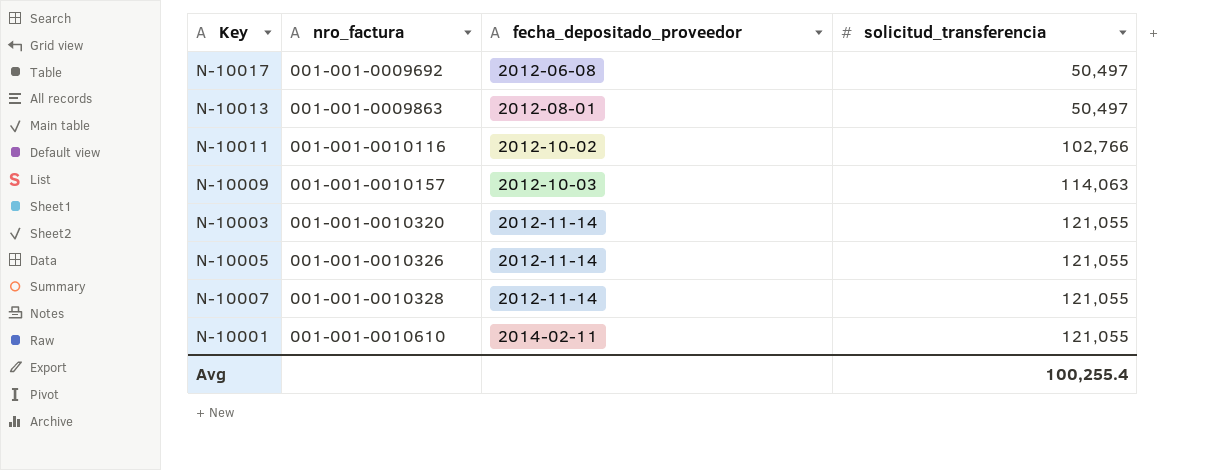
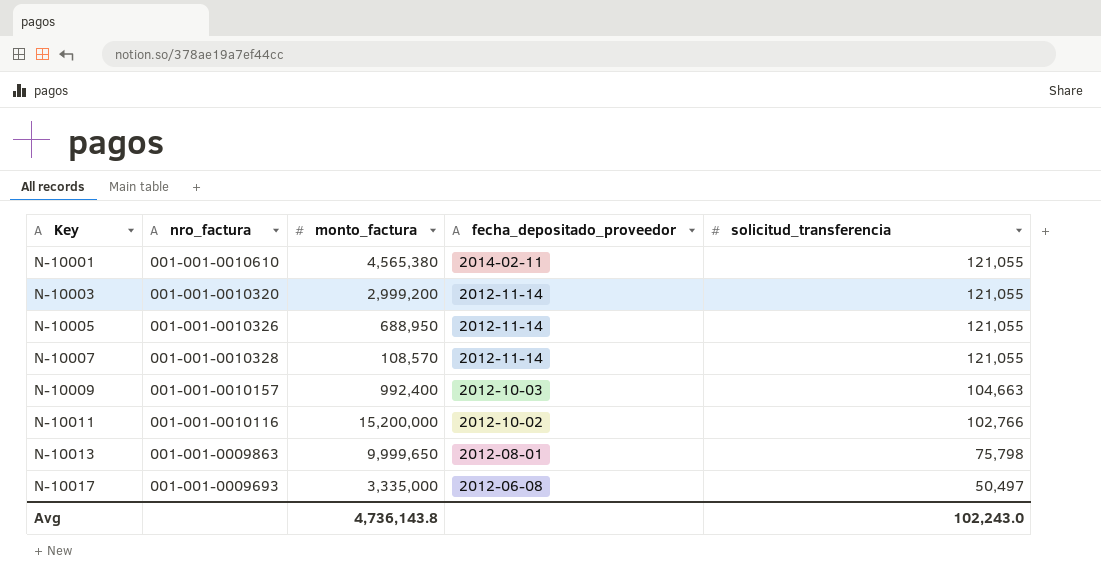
row order: nro_factura ascending -> Key ascending
column monto_factura | position: none -> 3
N-10009 | solicitud_transferencia: 114,063 -> 104,663
N-10013 | solicitud_transferencia: 50,497 -> 75,798
N-10017 | nro_factura: 001-001-0009692 -> 001-001-0009693
Avg | solicitud_transferencia: 100,255.4 -> 102,243.0

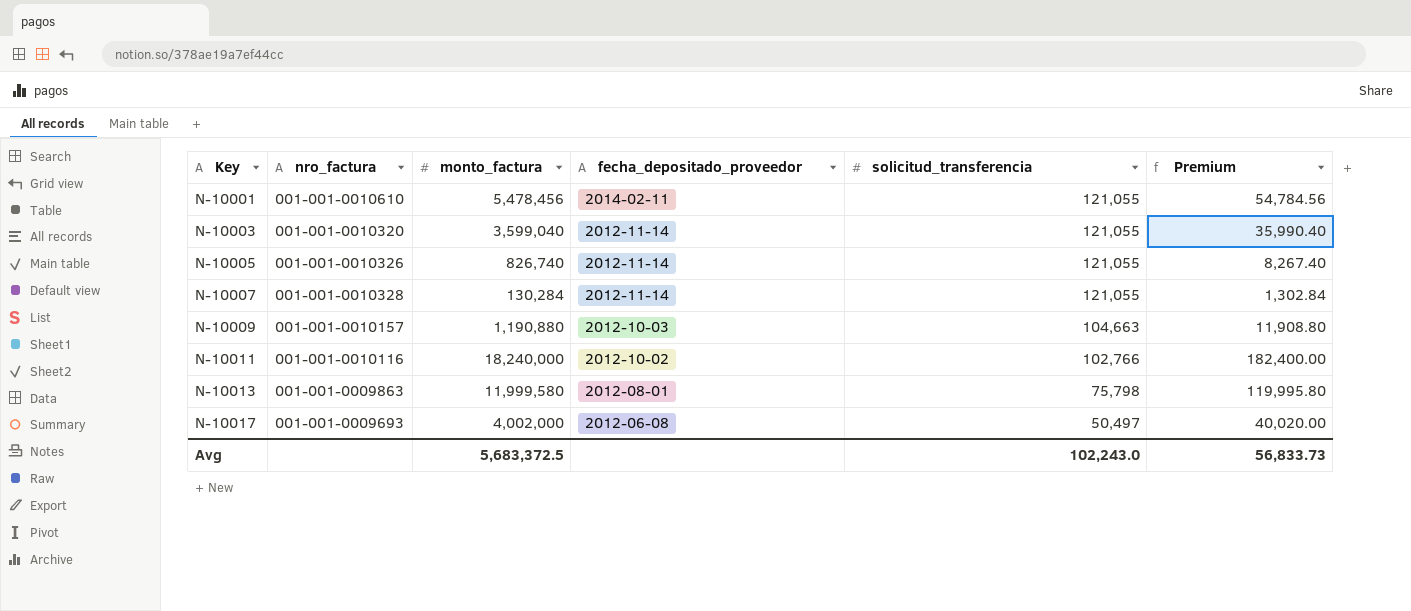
column Premium | formula: none -> [monto_factura] * 0.01
N-10001 | monto_factura: 4,565,380 -> 5,478,456
N-10003 | monto_factura: 2,999,200 -> 3,599,040
N-10005 | monto_factura: 688,950 -> 826,740
N-10007 | monto_factura: 108,570 -> 130,284
N-10009 | monto_factura: 992,400 -> 1,190,880
N-10011 | monto_factura: 15,200,000 -> 18,240,000
N-10013 | monto_factura: 9,999,650 -> 11,999,580
N-10017 | monto_factura: 3,335,000 -> 4,002,000
Avg | monto_factura: 4,736,143.8 -> 5,683,372.5

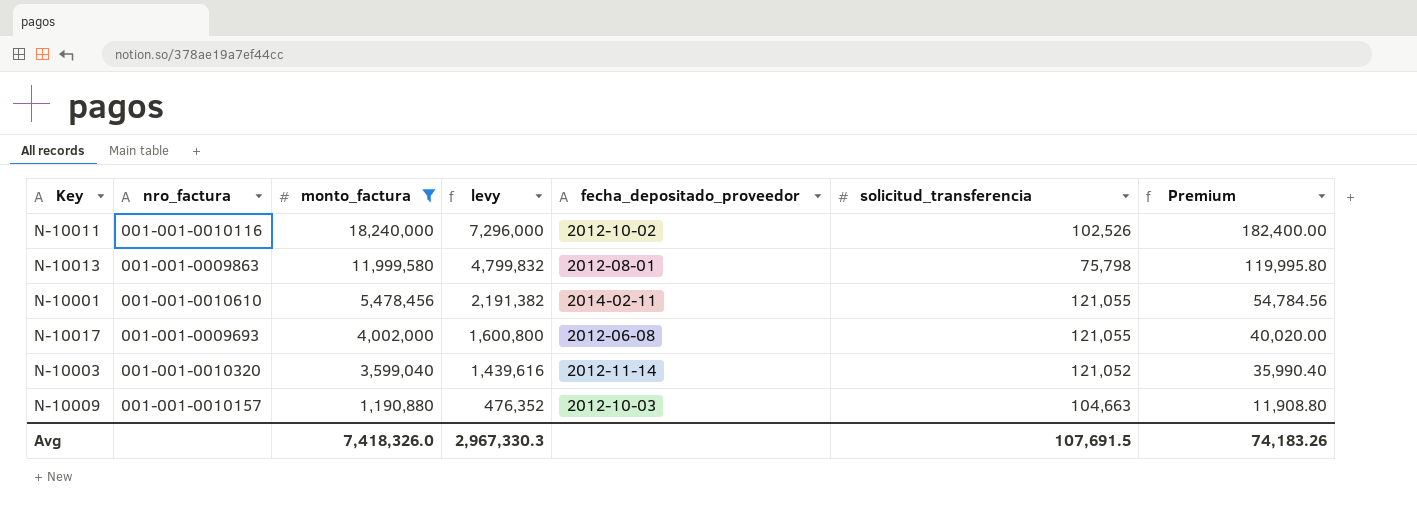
filter: none -> monto_factura >= 1,190,880
row order: Key ascending -> monto_factura descending
column levy | formula: none -> [monto_factura] * 0.4
N-10011 | solicitud_transferencia: 102,766 -> 102,526
N-10017 | solicitud_transferencia: 50,497 -> 121,055
N-10003 | solicitud_transferencia: 121,055 -> 121,052
Avg | monto_factura: 5,683,372.5 -> 7,418,326.0
Avg | solicitud_transferencia: 102,243.0 -> 107,691.5
Avg | Premium: 56,833.73 -> 74,183.26

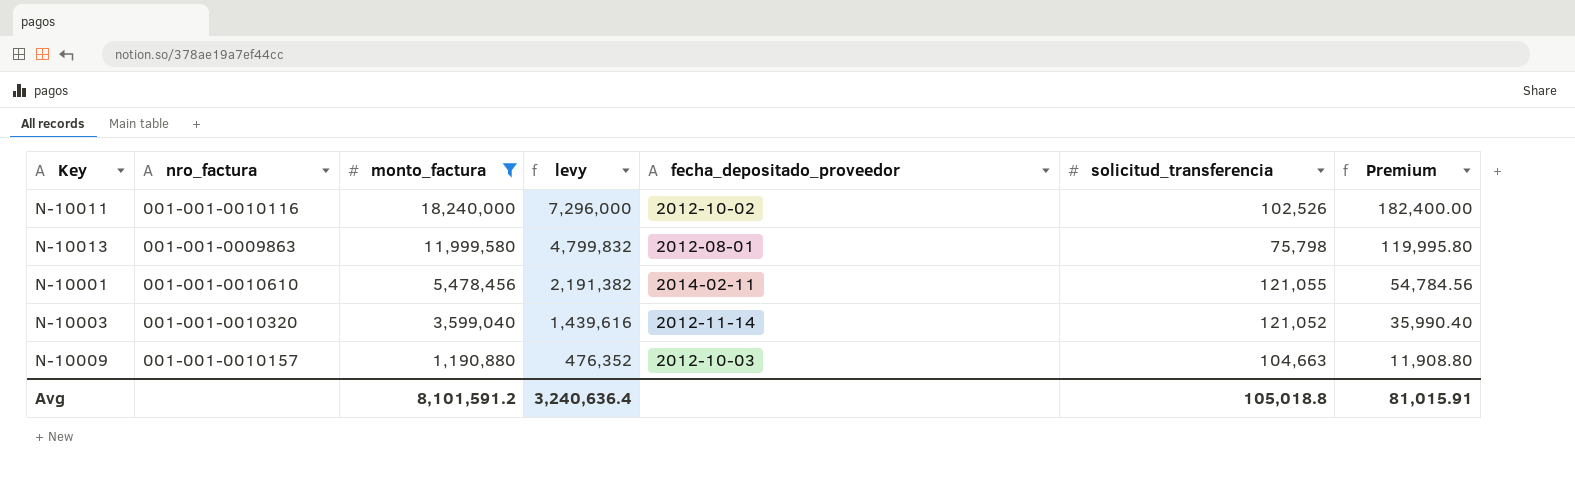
row N-10017: 001-001-0009693 | 4,002,000 | 1,600,800 | 2012-06-08 | 121,055 | 40,020.00 -> none
Avg | monto_factura: 7,418,326.0 -> 8,101,591.2
Avg | levy: 2,967,330.3 -> 3,240,636.4
Avg | solicitud_transferencia: 107,691.5 -> 105,018.8
Avg | Premium: 74,183.26 -> 81,015.91

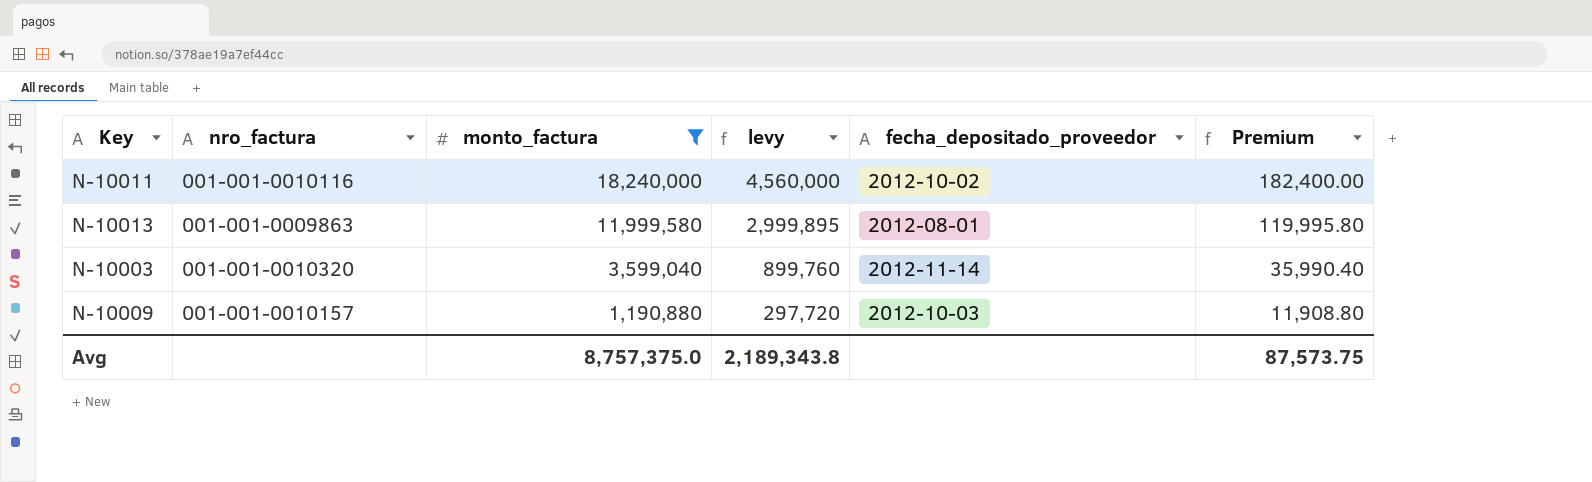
column solicitud_transferencia | position: 6 -> none
column levy | formula: [monto_factura] * 0.4 -> [monto_factura] * 0.25
row N-10001: 001-001-0010610 | 5,478,456 | 2,191,382 | 2014-02-11 | 121,055 | 54,784.56 -> none
Avg | monto_factura: 8,101,591.2 -> 8,757,375.0
Avg | levy: 3,240,636.4 -> 2,189,343.8
Avg | Premium: 81,015.91 -> 87,573.75

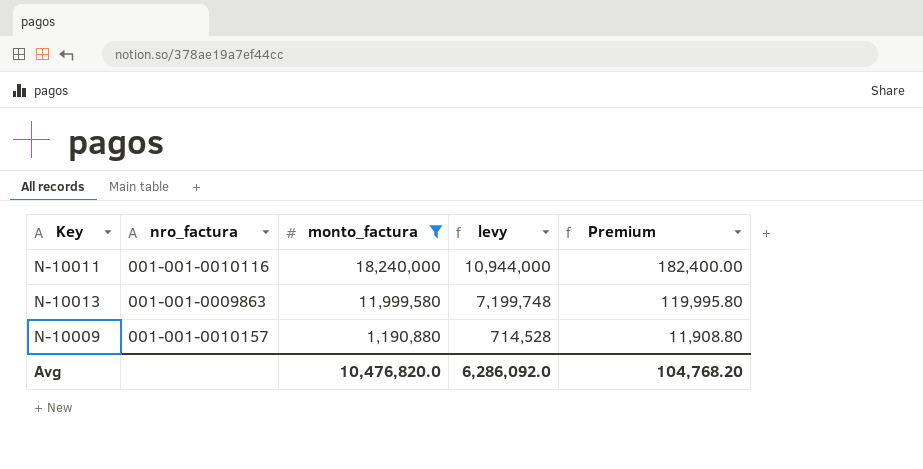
column fecha_depositado_proveedor | position: 5 -> none
column levy | formula: [monto_factura] * 0.25 -> [monto_factura] * 0.6
row N-10003: 001-001-0010320 | 3,599,040 | 899,760 | 2012-11-14 | 35,990.40 -> none
Avg | monto_factura: 8,757,375.0 -> 10,476,820.0
Avg | levy: 2,189,343.8 -> 6,286,092.0
Avg | Premium: 87,573.75 -> 104,768.20

